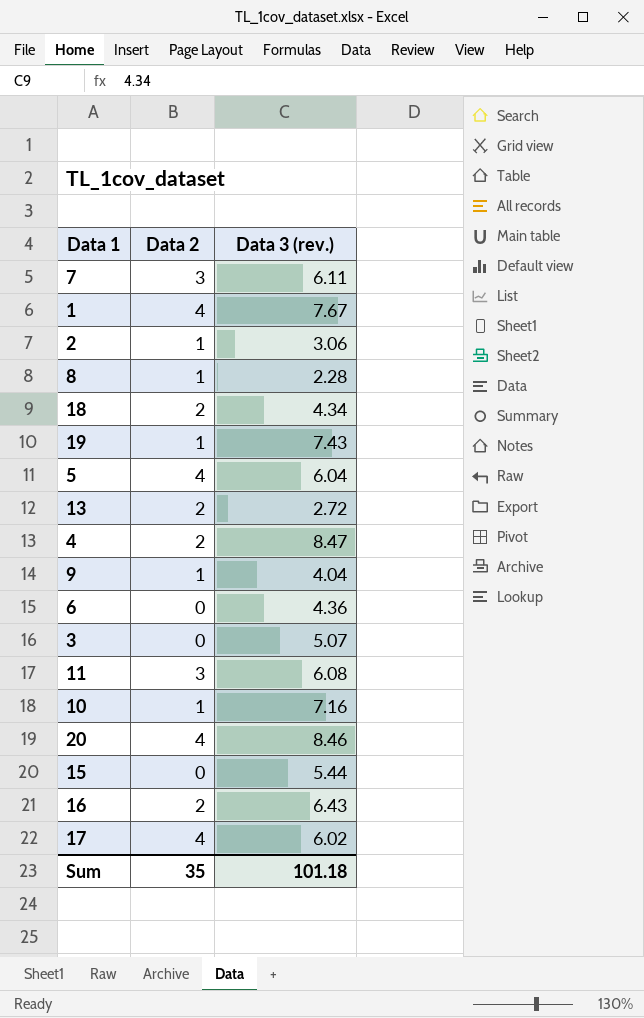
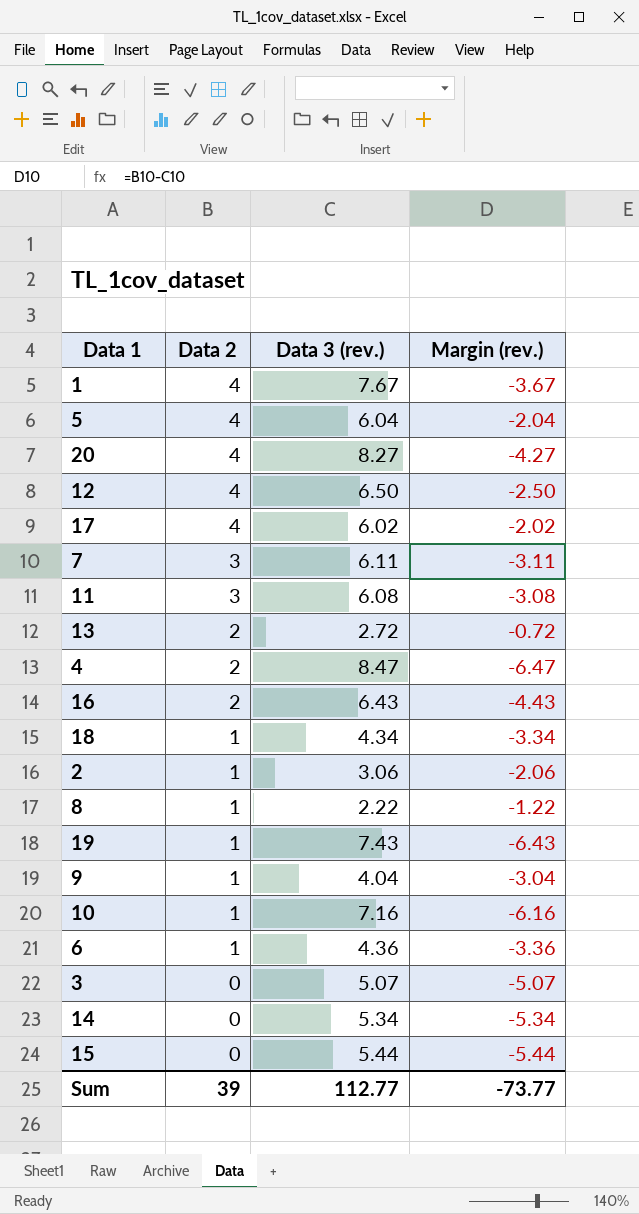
row order: none -> Data 2 descending
column Margin (rev.) | formula: none -> [Data 2] - [Data 3 (rev.)]
20 | Data 3 (rev.): 8.46 -> 8.27
row 12: none -> 4 | 6.50 | -2.50
18 | Data 2: 2 -> 1
8 | Data 3 (rev.): 2.28 -> 2.22
6 | Data 2: 0 -> 1
row 14: none -> 0 | 5.34 | -5.34
Sum | Data 2: 35 -> 39
Sum | Data 3 (rev.): 101.18 -> 112.77

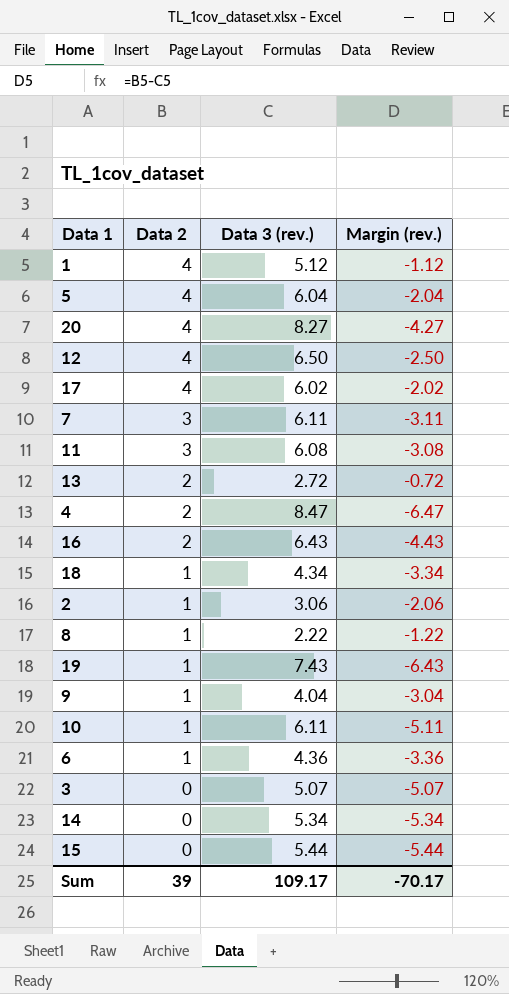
1 | Data 3 (rev.): 7.67 -> 5.12
1 | Margin (rev.): -3.67 -> -1.12
10 | Data 3 (rev.): 7.16 -> 6.11
10 | Margin (rev.): -6.16 -> -5.11
Sum | Data 3 (rev.): 112.77 -> 109.17
Sum | Margin (rev.): -73.77 -> -70.17

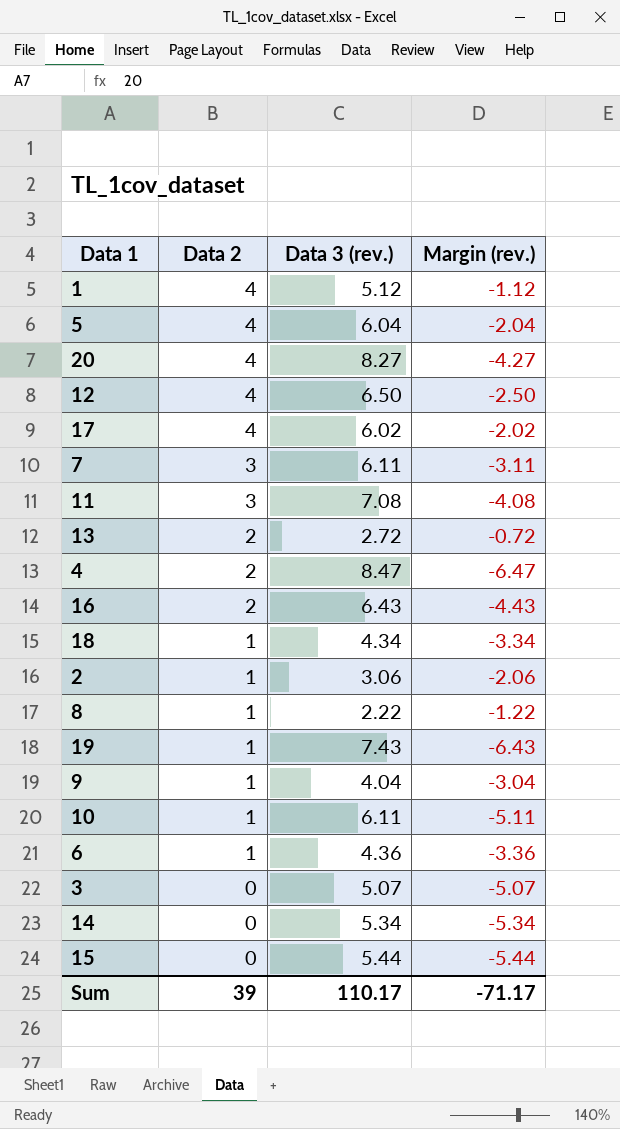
11 | Data 3 (rev.): 6.08 -> 7.08
11 | Margin (rev.): -3.08 -> -4.08
Sum | Data 3 (rev.): 109.17 -> 110.17
Sum | Margin (rev.): -70.17 -> -71.17

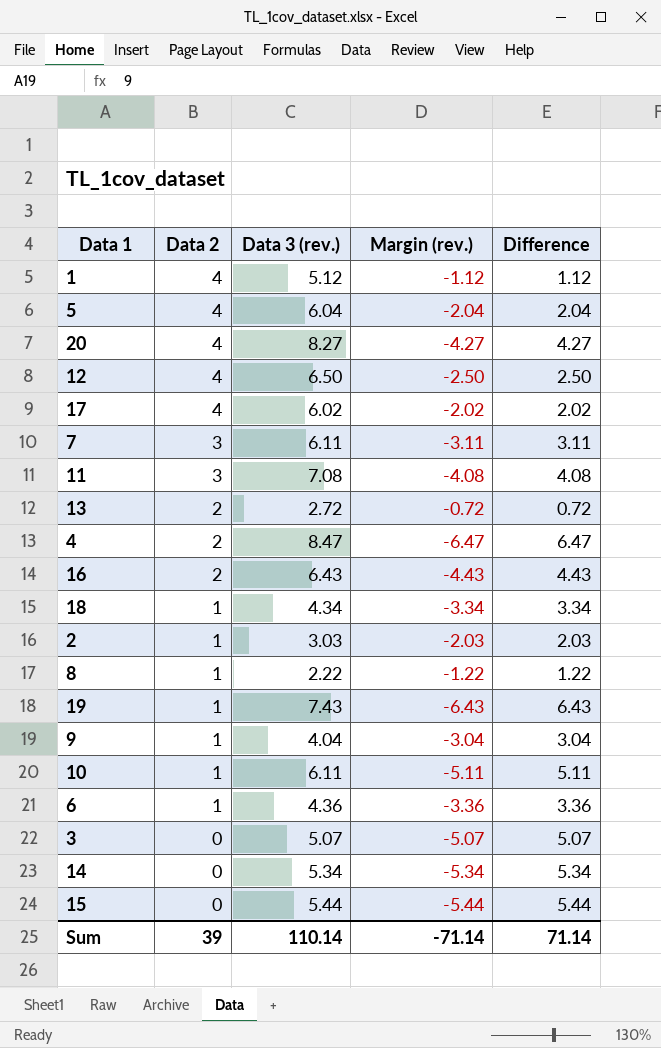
column Difference | formula: none -> [Data 3 (rev.)] - [Data 2]
2 | Data 3 (rev.): 3.06 -> 3.03
2 | Margin (rev.): -2.06 -> -2.03
Sum | Data 3 (rev.): 110.17 -> 110.14
Sum | Margin (rev.): -71.17 -> -71.14

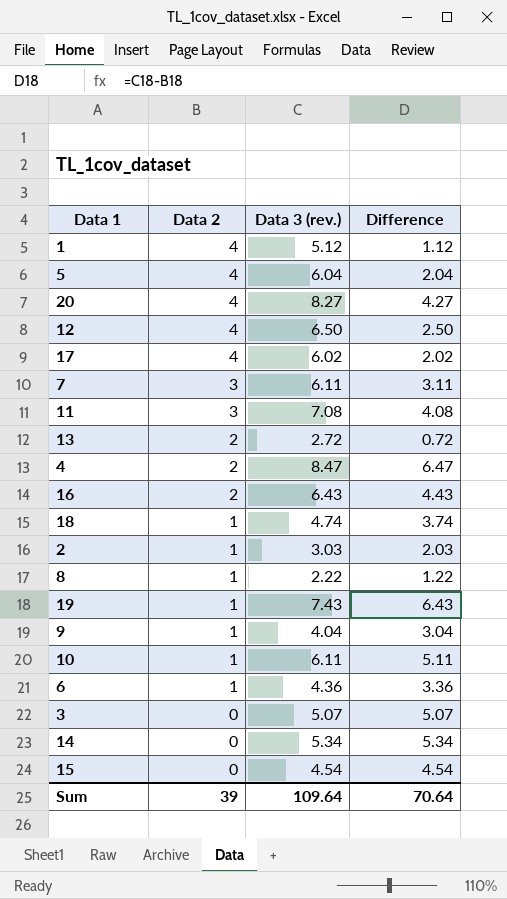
column Margin (rev.) | formula: [Data 2] - [Data 3 (rev.)] -> none
18 | Data 3 (rev.): 4.34 -> 4.74
18 | Difference: 3.34 -> 3.74
15 | Data 3 (rev.): 5.44 -> 4.54
15 | Difference: 5.44 -> 4.54
Sum | Data 3 (rev.): 110.14 -> 109.64
Sum | Difference: 71.14 -> 70.64

